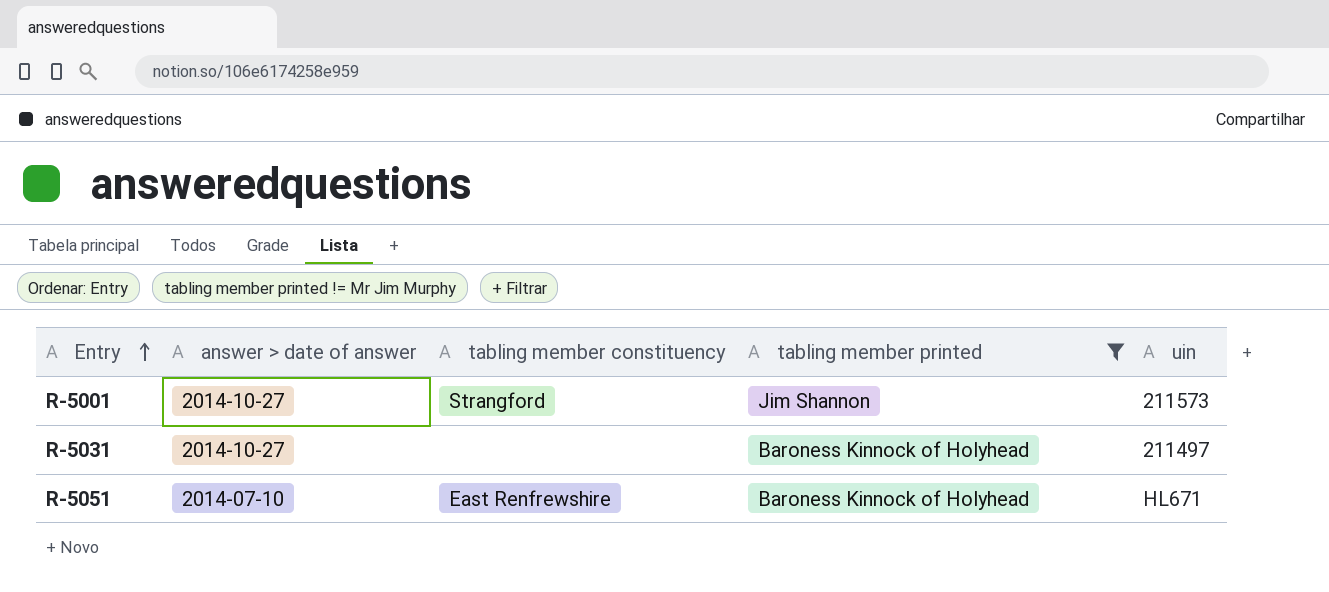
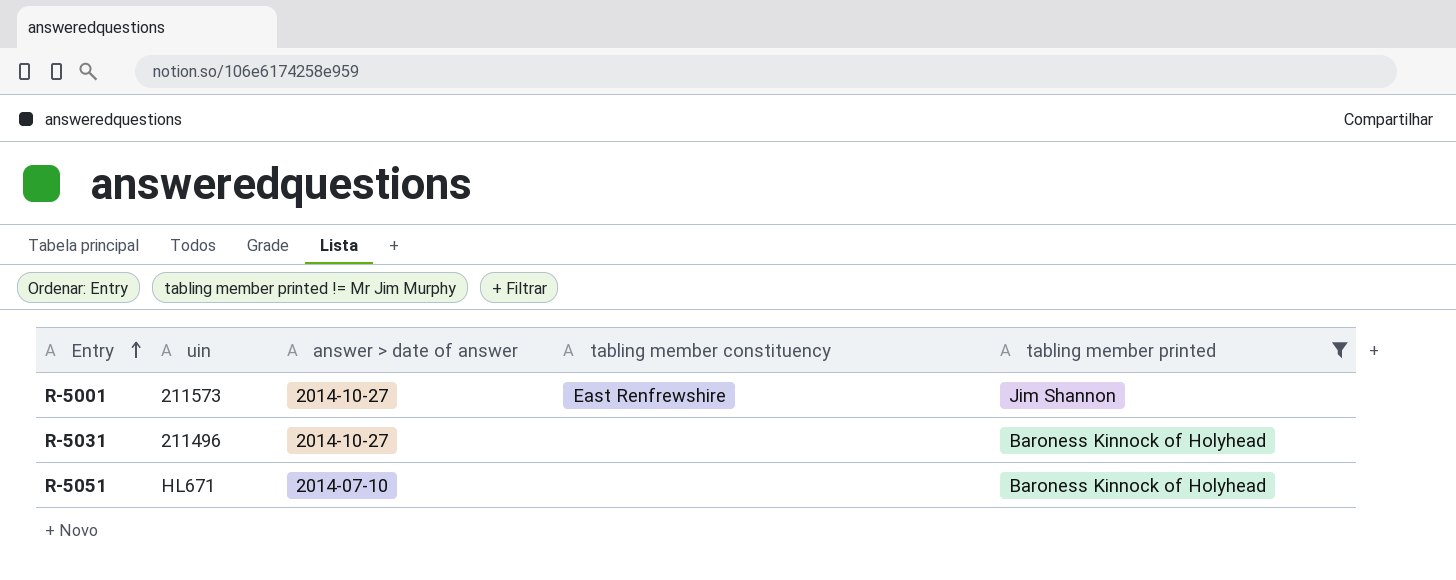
column uin | position: 5 -> 2
R-5001 | tabling member constituency: Strangford -> East Renfrewshire
R-5031 | uin: 211497 -> 211496
R-5051 | tabling member constituency: East Renfrewshire -> none

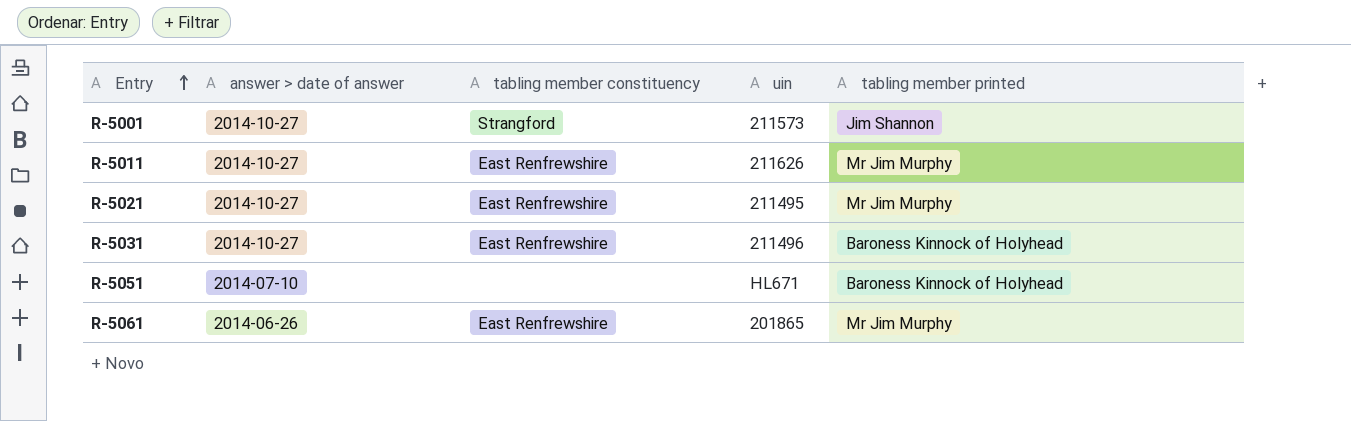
filter: tabling member printed != Mr Jim Murphy -> none
column uin | position: 2 -> 4
R-5001 | tabling member constituency: East Renfrewshire -> Strangford
R-5031 | tabling member constituency: none -> East Renfrewshire

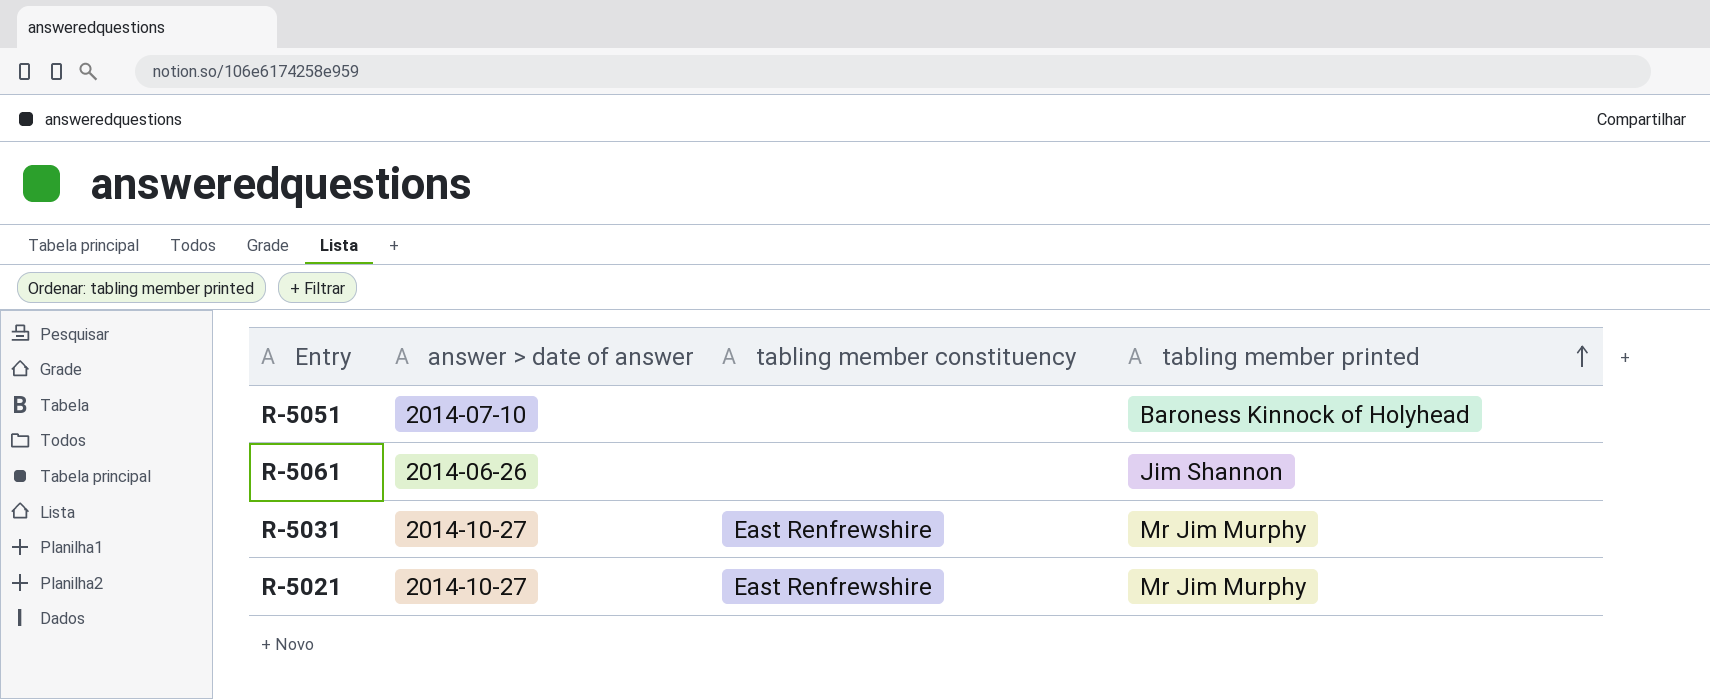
row order: Entry ascending -> tabling member printed ascending
column uin | position: 4 -> none
row R-5001: 2014-10-27 | Strangford | 211573 | Jim Shannon -> none
row R-5011: 2014-10-27 | East Renfrewshire | 211626 | Mr Jim Murphy -> none
R-5061 | tabling member constituency: East Renfrewshire -> none
R-5061 | tabling member printed: Mr Jim Murphy -> Jim Shannon
R-5031 | tabling member printed: Baroness Kinnock of Holyhead -> Mr Jim Murphy

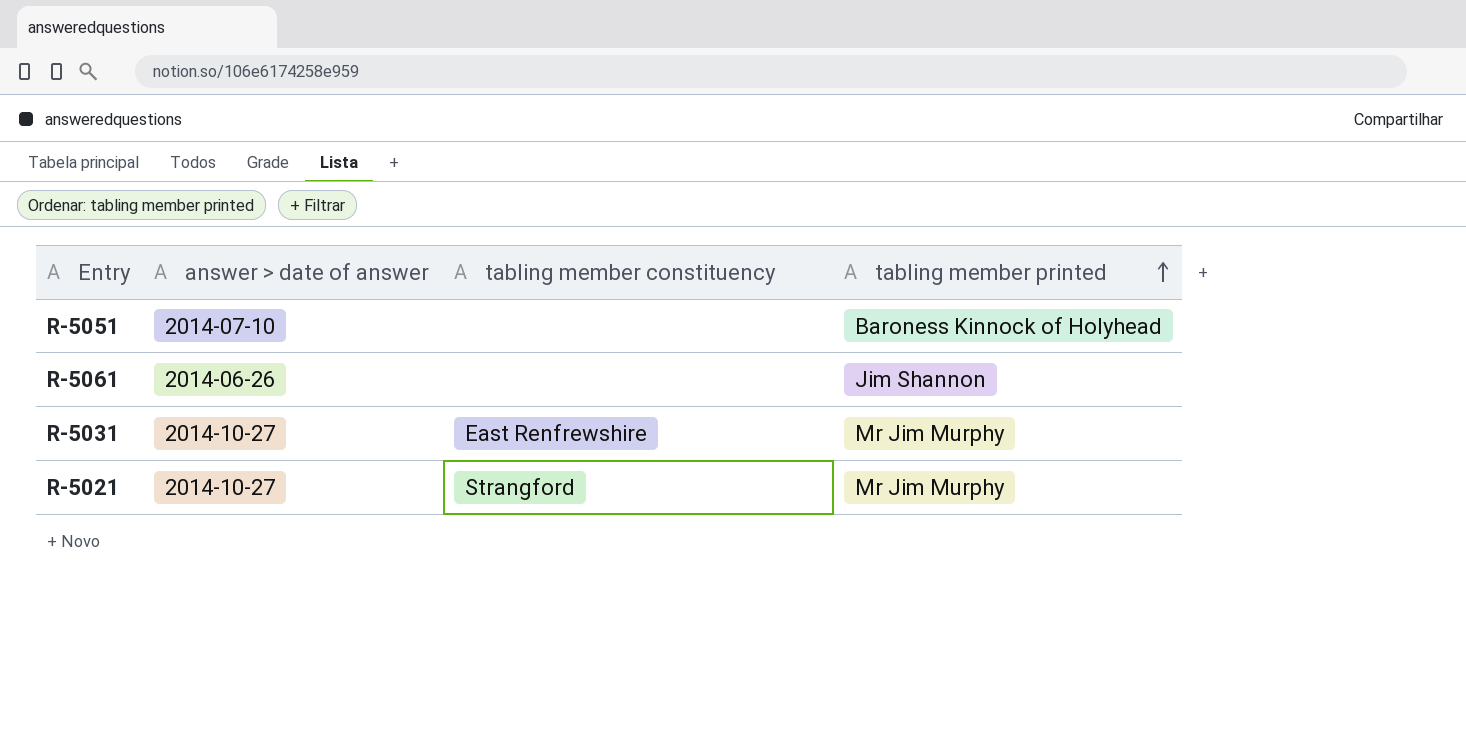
R-5021 | tabling member constituency: East Renfrewshire -> Strangford

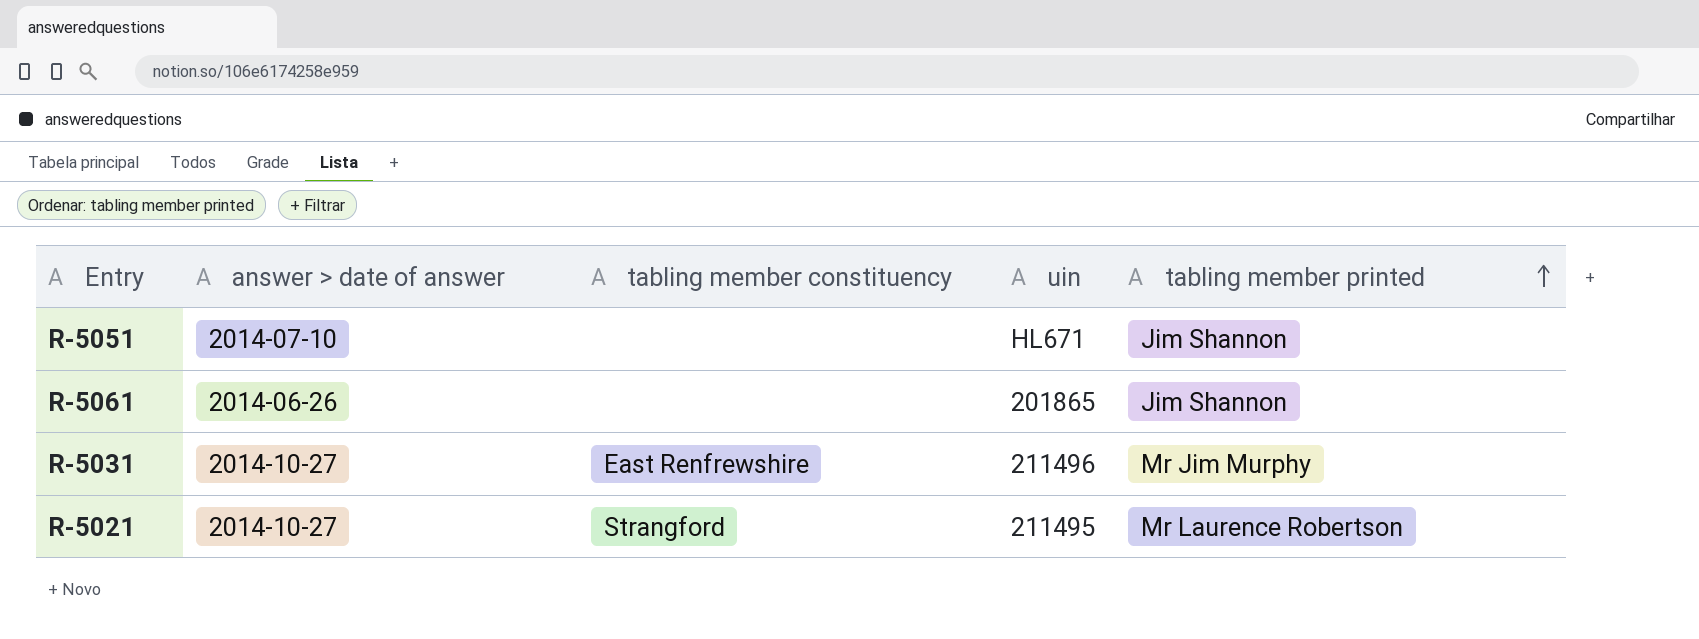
column uin | position: none -> 4
R-5051 | tabling member printed: Baroness Kinnock of Holyhead -> Jim Shannon
R-5021 | tabling member printed: Mr Jim Murphy -> Mr Laurence Robertson

